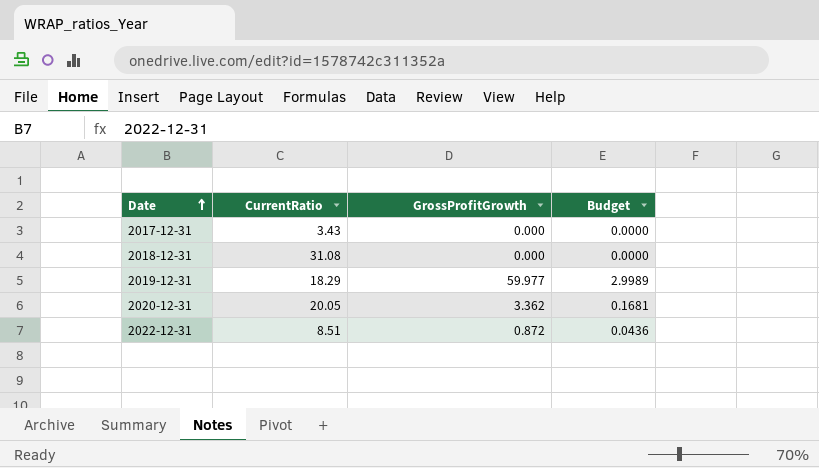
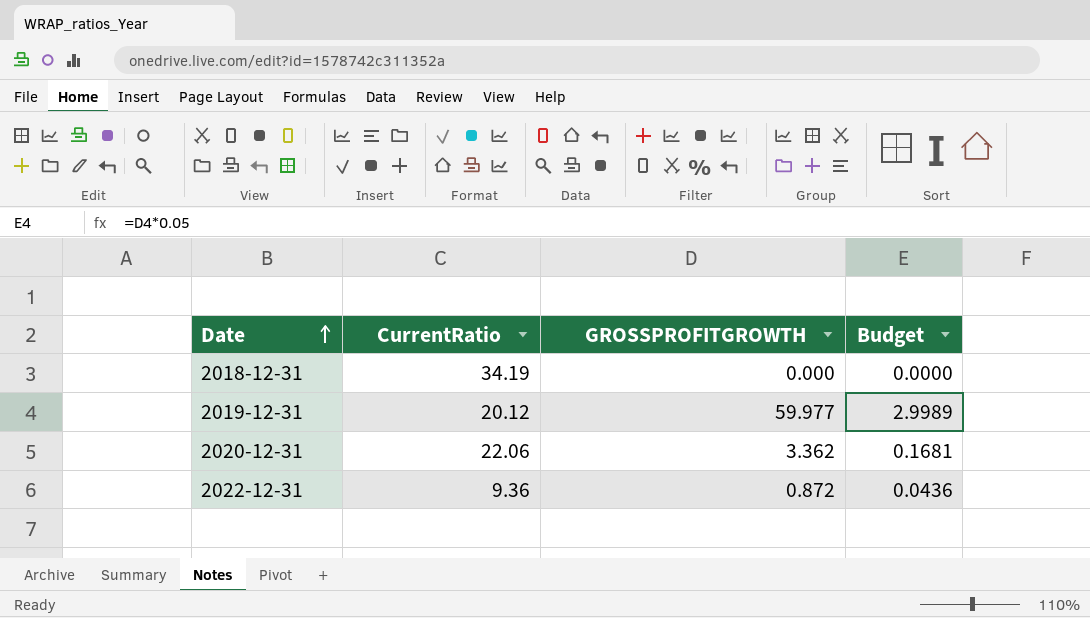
column name: GrossProfitGrowth -> GROSSPROFITGROWTH
row 2017-12-31: 3.43 | 0.000 | 0.0000 -> none
2018-12-31 | CurrentRatio: 31.08 -> 34.19
2019-12-31 | CurrentRatio: 18.29 -> 20.12
2020-12-31 | CurrentRatio: 20.05 -> 22.06
2022-12-31 | CurrentRatio: 8.51 -> 9.36

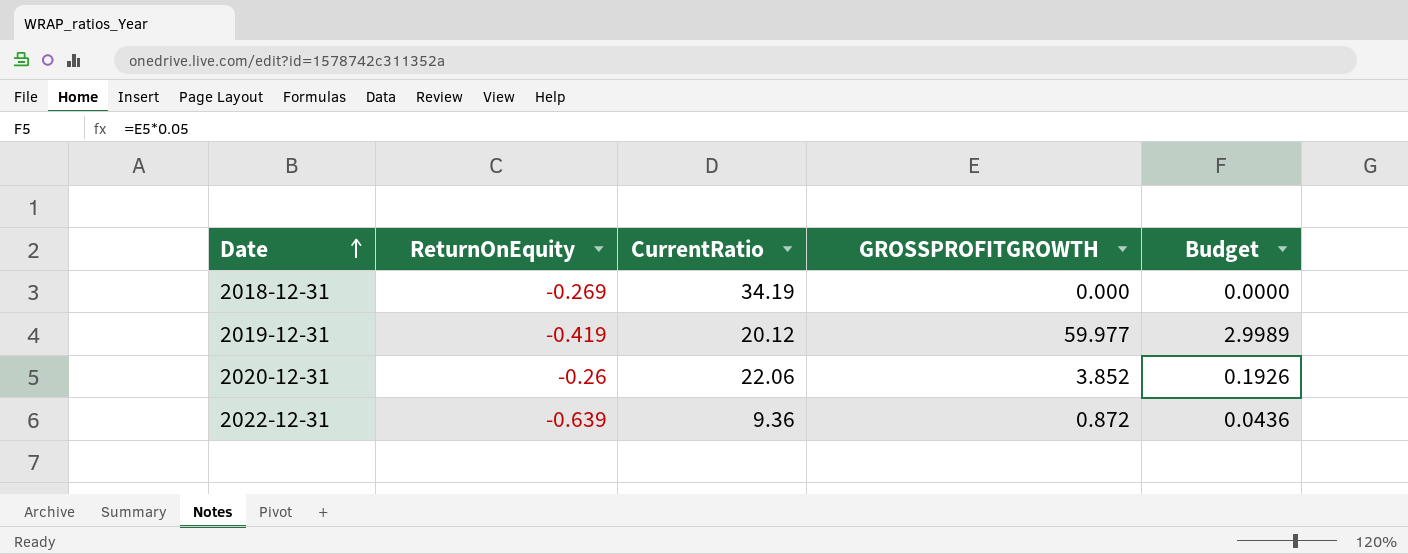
column ReturnOnEquity | position: none -> 2
2020-12-31 | GROSSPROFITGROWTH: 3.362 -> 3.852
2020-12-31 | Budget: 0.1681 -> 0.1926

